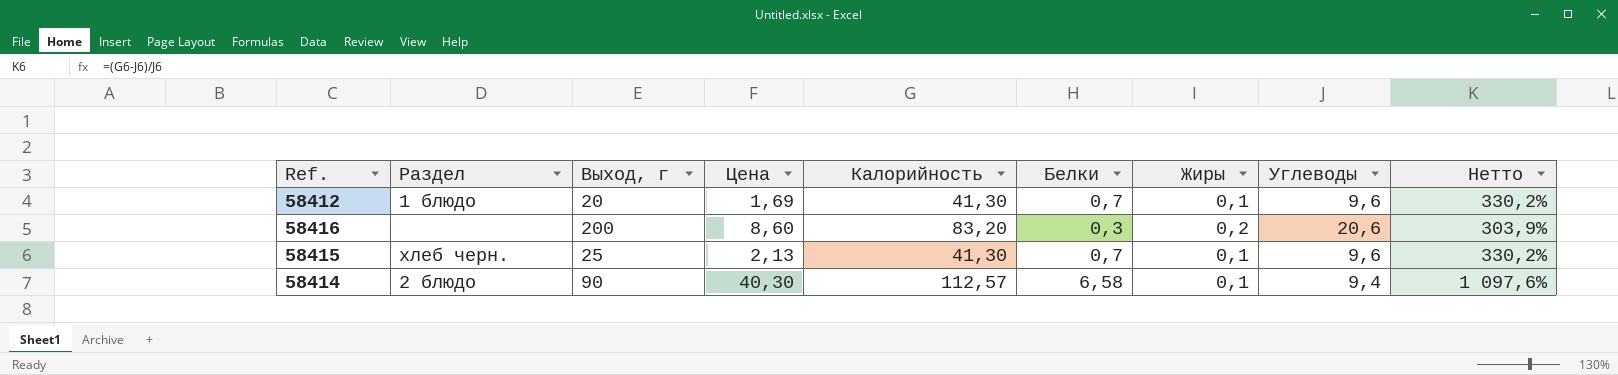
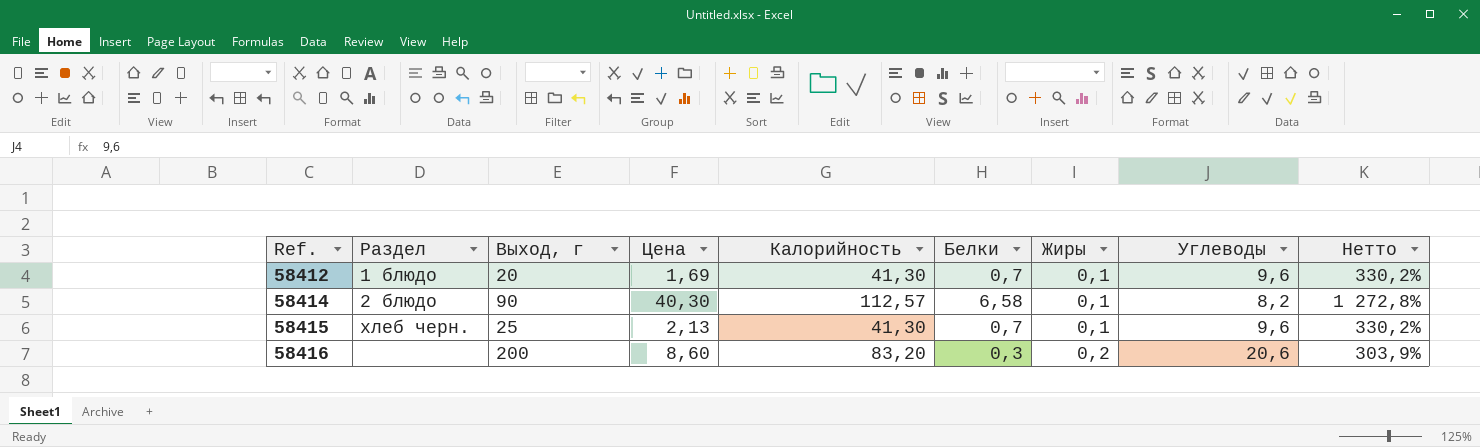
row order: none -> Ref. ascending
58414 | Углеводы: 9,4 -> 8,2
58414 | Нетто: 1 097,6% -> 1 272,8%

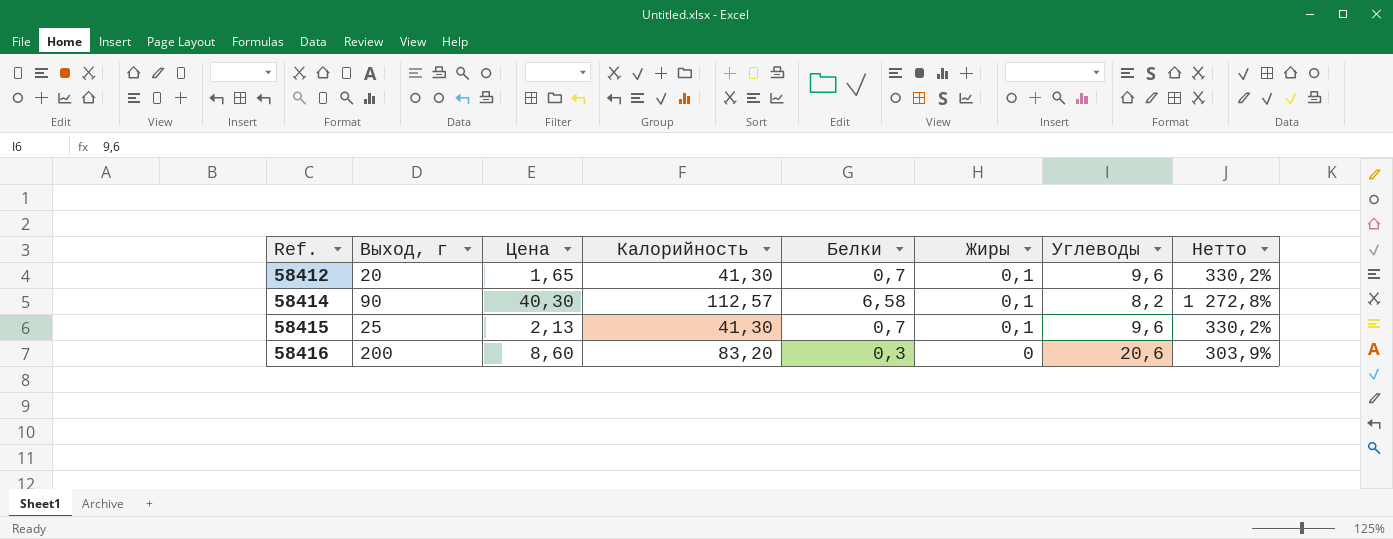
column Раздел | position: 2 -> none
58412 | Цена: 1,69 -> 1,65
58416 | Жиры: 0,2 -> 0

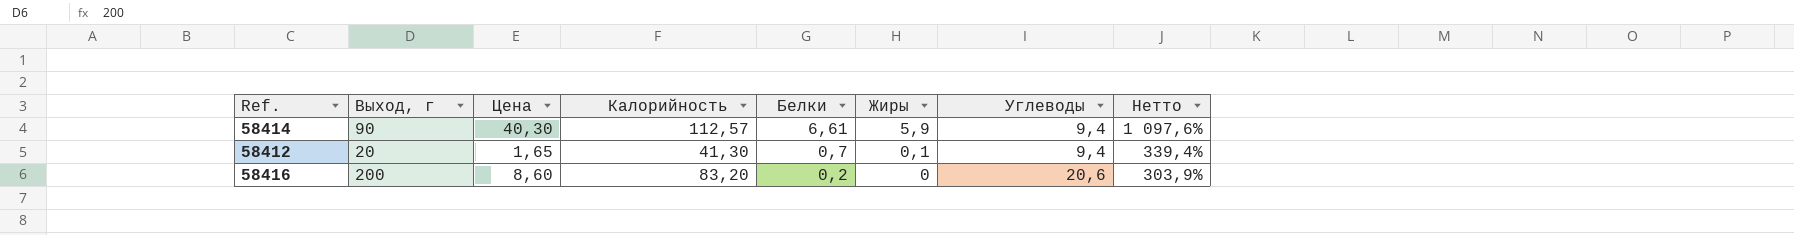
row order: Ref. ascending -> Белки descending
row 58415: 25 | 2,13 | 41,30 | 0,7 | 0,1 | 9,6 | 330,2% -> none
58414 | Белки: 6,58 -> 6,61
58414 | Жиры: 0,1 -> 5,9
58414 | Углеводы: 8,2 -> 9,4
58414 | Нетто: 1 272,8% -> 1 097,6%
58412 | Углеводы: 9,6 -> 9,4
58412 | Нетто: 330,2% -> 339,4%
58416 | Белки: 0,3 -> 0,2

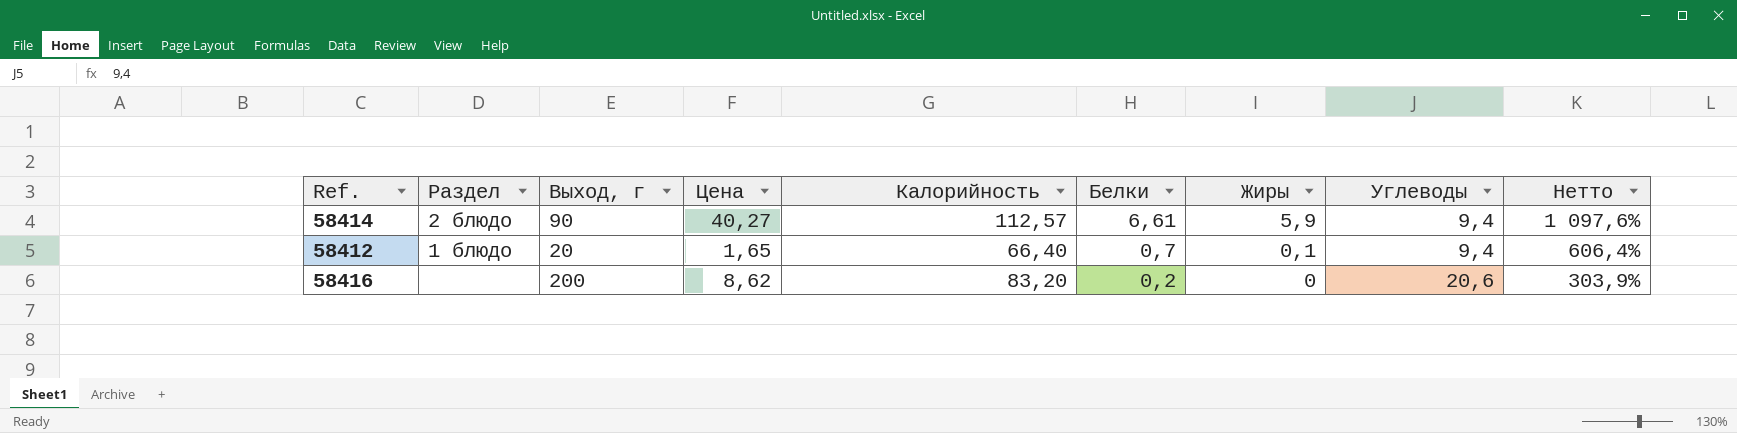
column Раздел | position: none -> 2
58414 | Цена: 40,30 -> 40,27
58412 | Калорийность: 41,30 -> 66,40
58412 | Нетто: 339,4% -> 606,4%
58416 | Цена: 8,60 -> 8,62

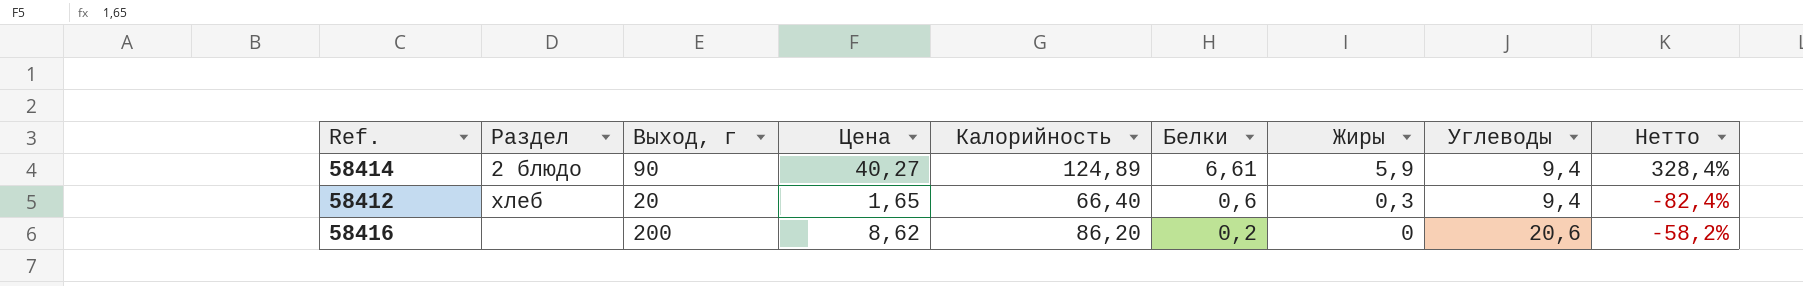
column Нетто | formula: ([Калорийность] - [Углеводы]) / [Углеводы] -> ([Цена] - [Углеводы]) / [Углеводы]
58414 | Калорийность: 112,57 -> 124,89
58412 | Раздел: 1 блюдо -> хлеб
58412 | Белки: 0,7 -> 0,6
58412 | Жиры: 0,1 -> 0,3
58416 | Калорийность: 83,20 -> 86,20

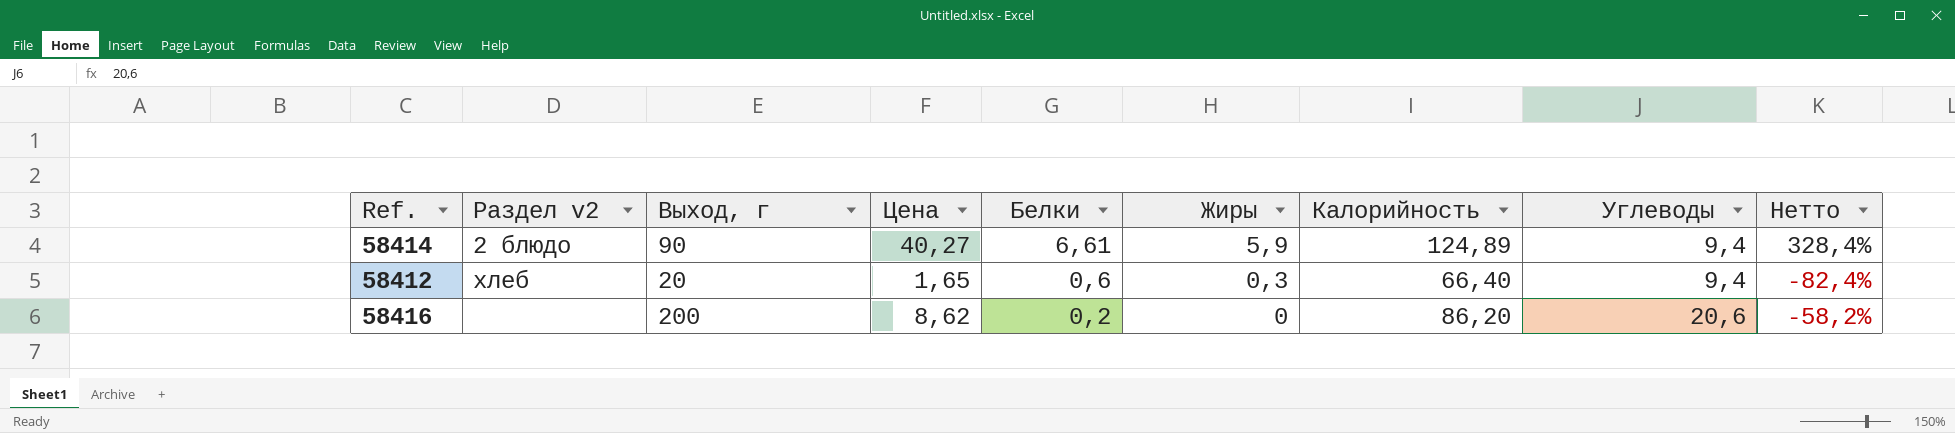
column name: Раздел -> Раздел v2
column Калорийность | position: 5 -> 7

